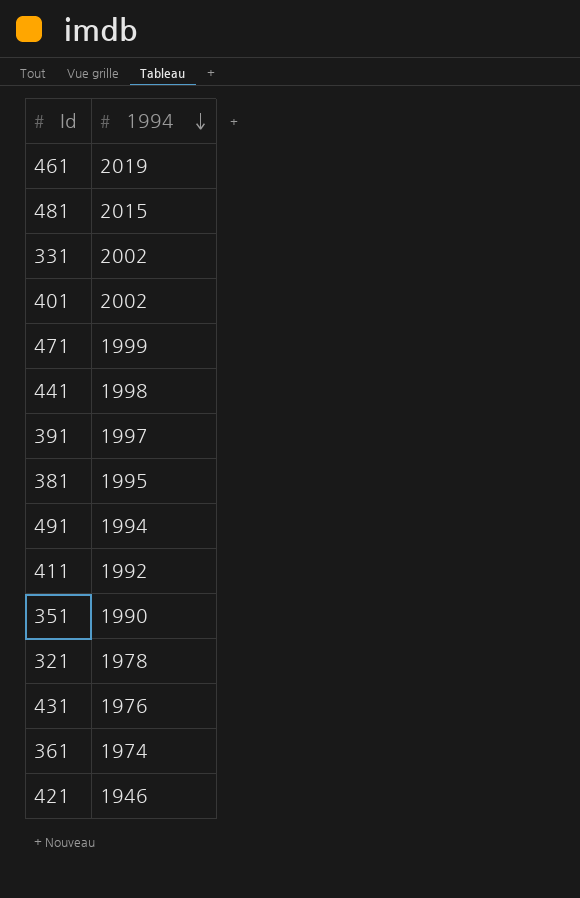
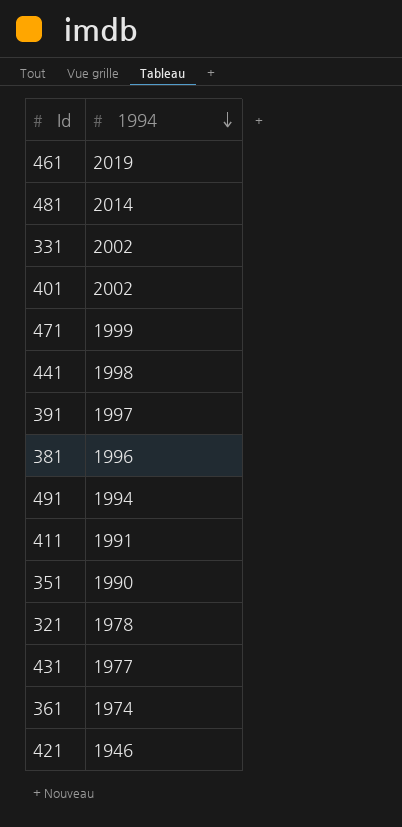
481 | 1994: 2015 -> 2014
381 | 1994: 1995 -> 1996
411 | 1994: 1992 -> 1991
431 | 1994: 1976 -> 1977

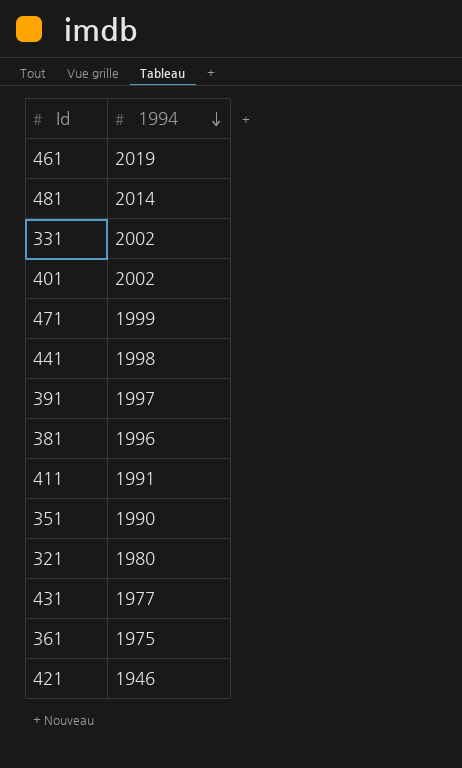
row 491: 1994 -> none
321 | 1994: 1978 -> 1980
361 | 1994: 1974 -> 1975

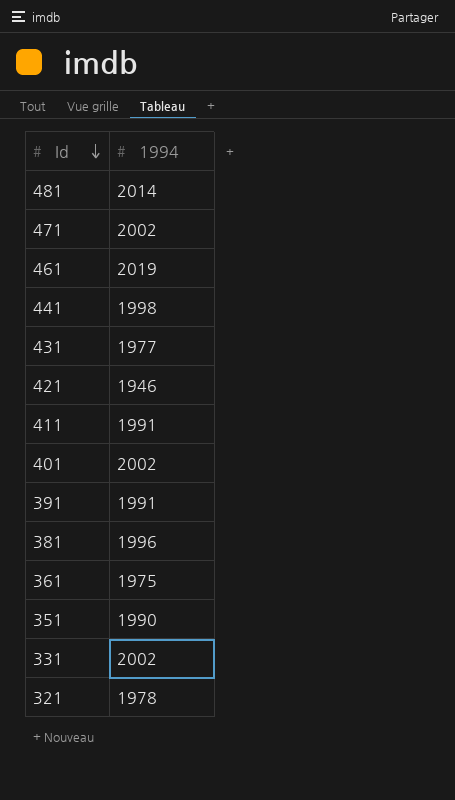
row order: 1994 descending -> Id descending
471 | 1994: 1999 -> 2002
391 | 1994: 1997 -> 1991
321 | 1994: 1980 -> 1978

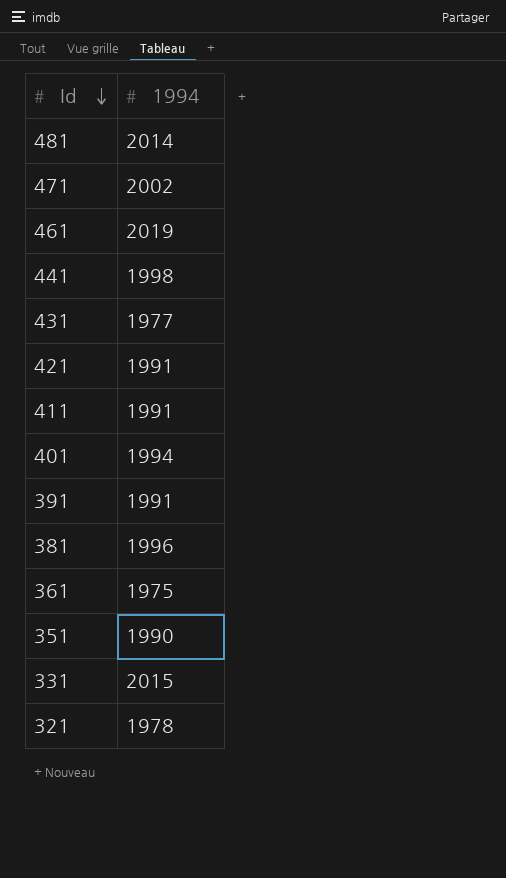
421 | 1994: 1946 -> 1991
401 | 1994: 2002 -> 1994
331 | 1994: 2002 -> 2015

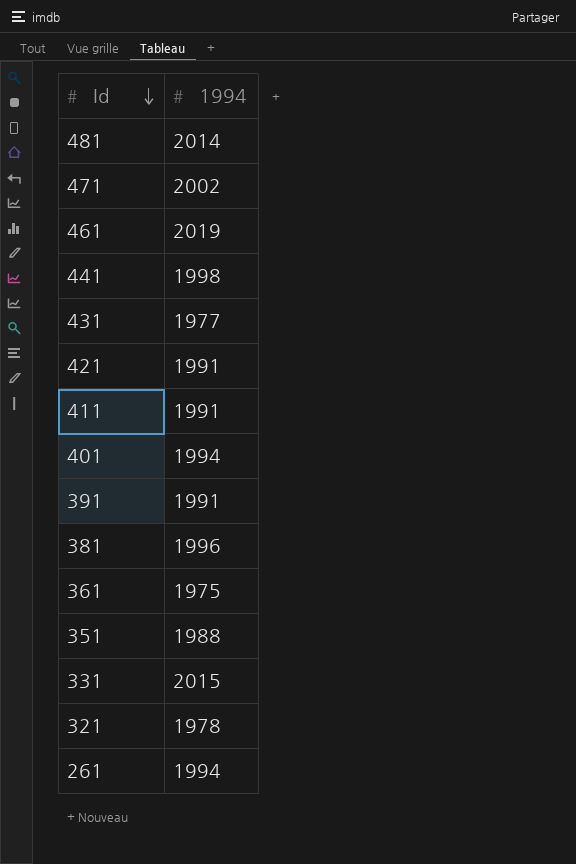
351 | 1994: 1990 -> 1988
row 261: none -> 1994

